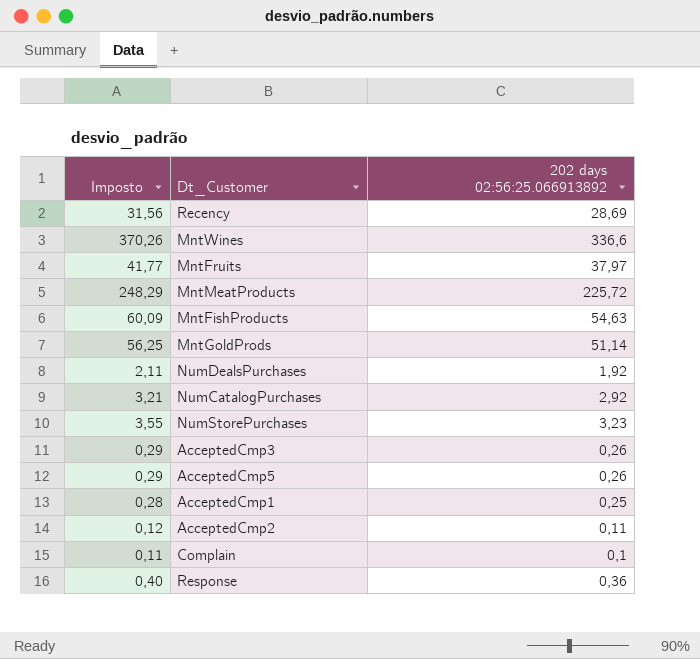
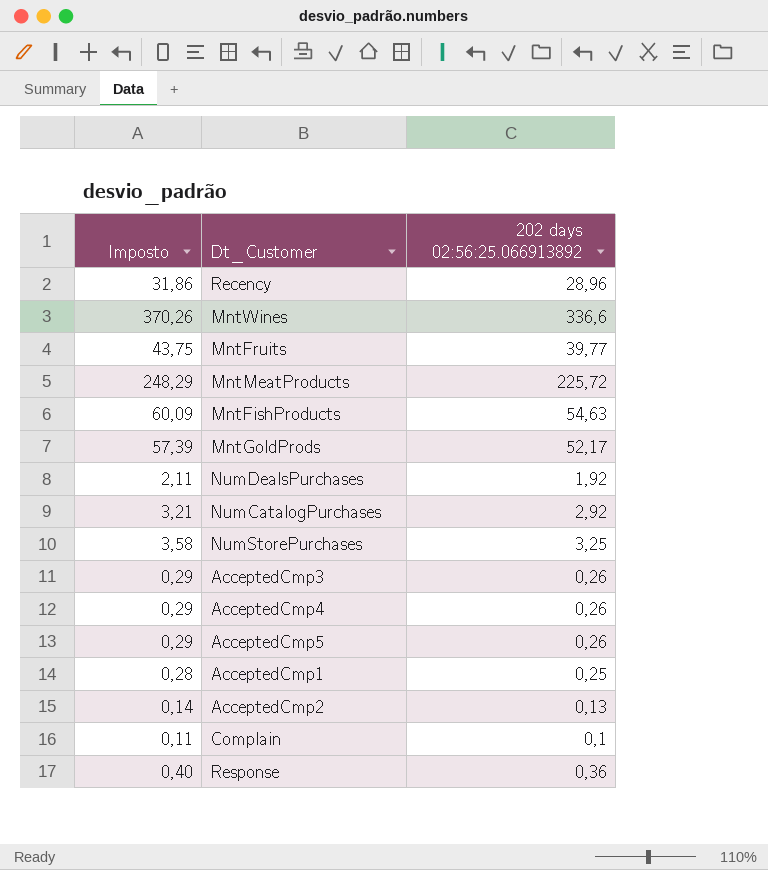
Recency | Imposto: 31,56 -> 31,86
Recency | 202 days 02:56:25.066913892: 28,69 -> 28,96
MntFruits | Imposto: 41,77 -> 43,75
MntFruits | 202 days 02:56:25.066913892: 37,97 -> 39,77
MntGoldProds | Imposto: 56,25 -> 57,39
MntGoldProds | 202 days 02:56:25.066913892: 51,14 -> 52,17
NumStorePurchases | Imposto: 3,55 -> 3,58
NumStorePurchases | 202 days 02:56:25.066913892: 3,23 -> 3,25
row AcceptedCmp4: none -> 0,29 | 0,26
AcceptedCmp2 | Imposto: 0,12 -> 0,14
AcceptedCmp2 | 202 days 02:56:25.066913892: 0,11 -> 0,13

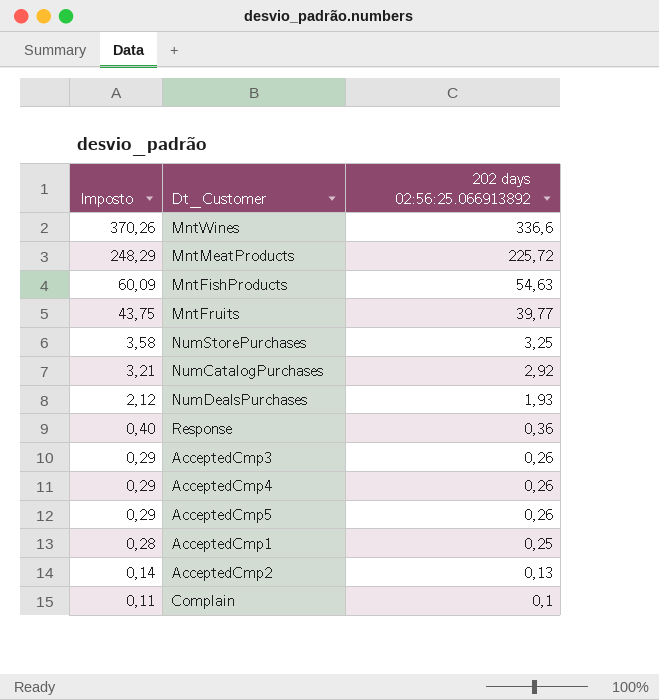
row order: none -> Imposto descending
row Recency: 31,86 | 28,96 -> none
row MntGoldProds: 57,39 | 52,17 -> none
NumDealsPurchases | Imposto: 2,11 -> 2,12
NumDealsPurchases | 202 days 02:56:25.066913892: 1,92 -> 1,93

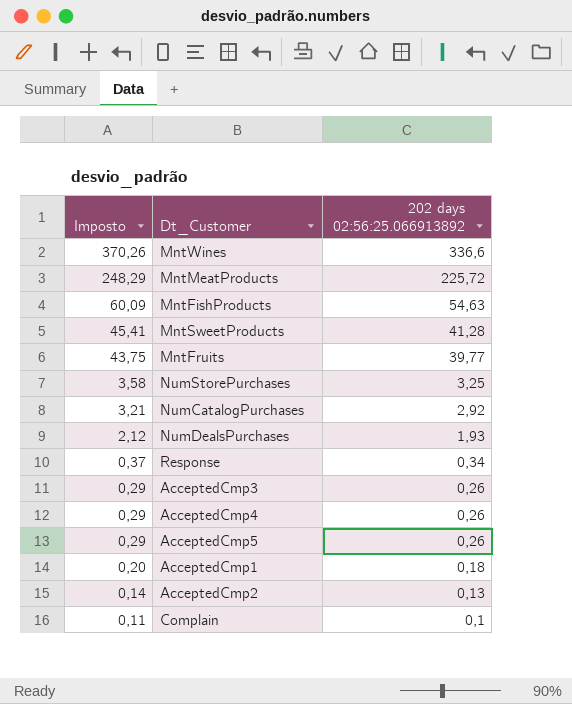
row MntSweetProducts: none -> 45,41 | 41,28
Response | Imposto: 0,40 -> 0,37
Response | 202 days 02:56:25.066913892: 0,36 -> 0,34
AcceptedCmp1 | Imposto: 0,28 -> 0,20
AcceptedCmp1 | 202 days 02:56:25.066913892: 0,25 -> 0,18

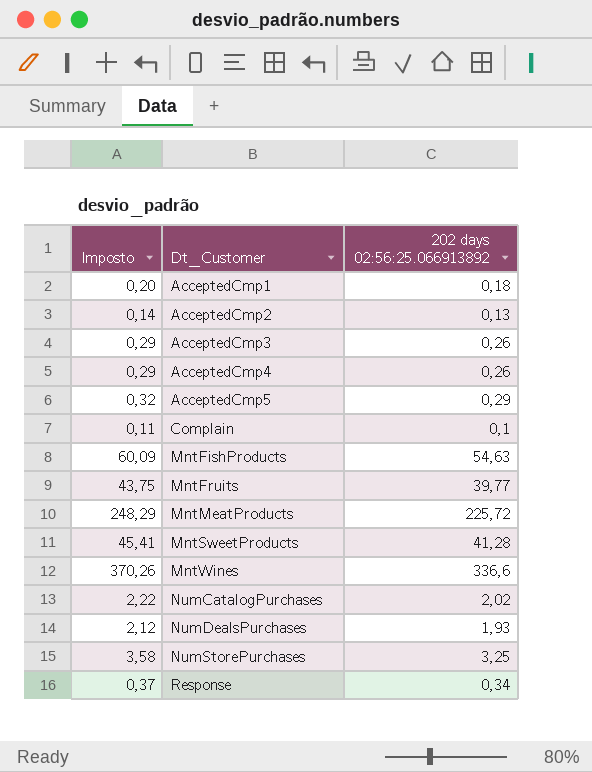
row order: Imposto descending -> Dt_Customer ascending
AcceptedCmp5 | Imposto: 0,29 -> 0,32
AcceptedCmp5 | 202 days 02:56:25.066913892: 0,26 -> 0,29
NumCatalogPurchases | Imposto: 3,21 -> 2,22
NumCatalogPurchases | 202 days 02:56:25.066913892: 2,92 -> 2,02

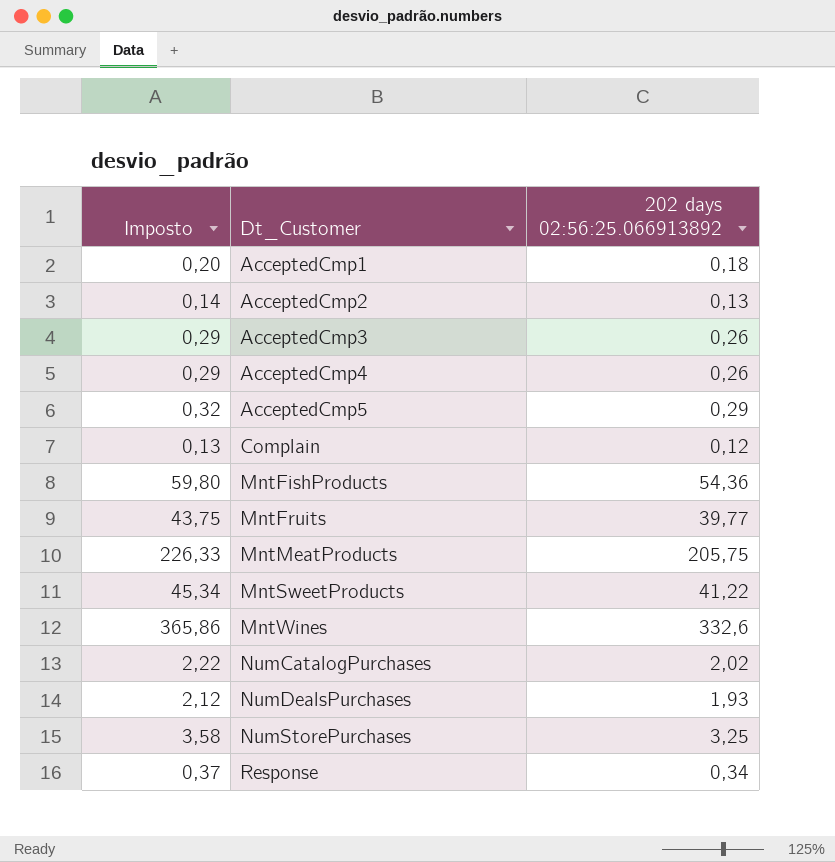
Complain | Imposto: 0,11 -> 0,13
Complain | 202 days 02:56:25.066913892: 0,1 -> 0,12
MntFishProducts | Imposto: 60,09 -> 59,80
MntFishProducts | 202 days 02:56:25.066913892: 54,63 -> 54,36
MntMeatProducts | Imposto: 248,29 -> 226,33
MntMeatProducts | 202 days 02:56:25.066913892: 225,72 -> 205,75
MntSweetProducts | Imposto: 45,41 -> 45,34
MntSweetProducts | 202 days 02:56:25.066913892: 41,28 -> 41,22
MntWines | Imposto: 370,26 -> 365,86
MntWines | 202 days 02:56:25.066913892: 336,6 -> 332,6

